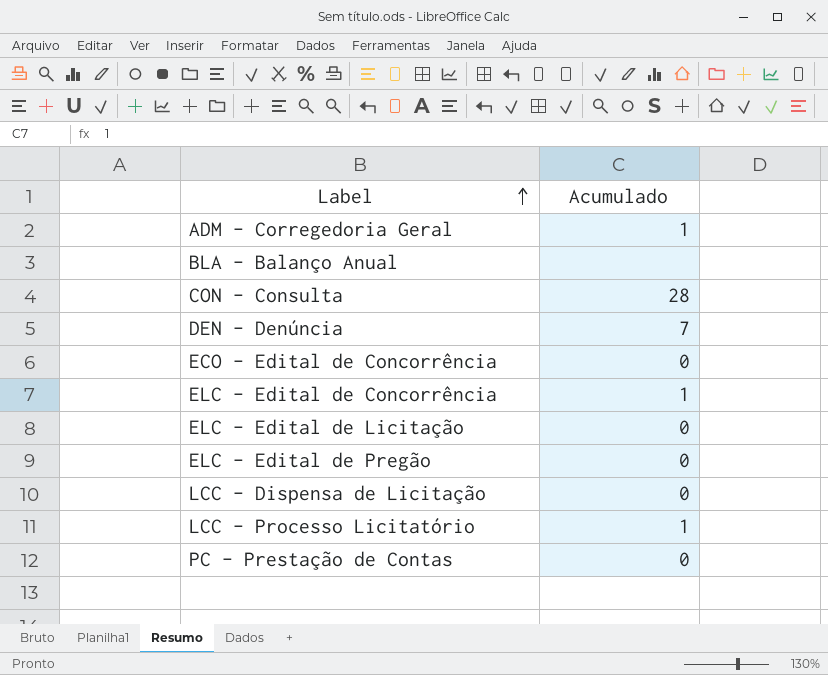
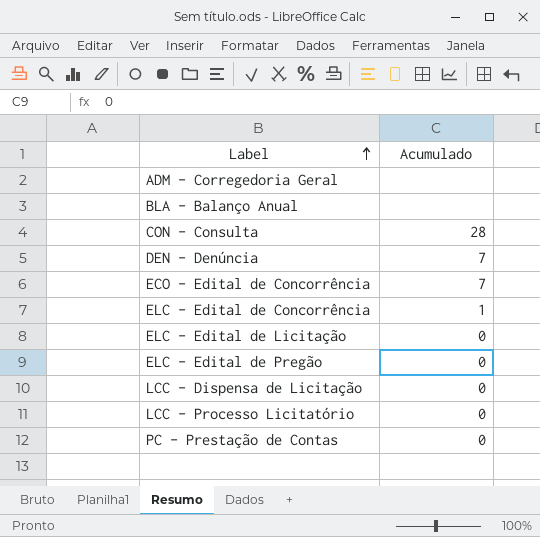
ADM - Corregedoria Geral | Acumulado: 1 -> none
ECO - Edital de Concorrência | Acumulado: 0 -> 7
LCC - Processo Licitatório | Acumulado: 1 -> 0

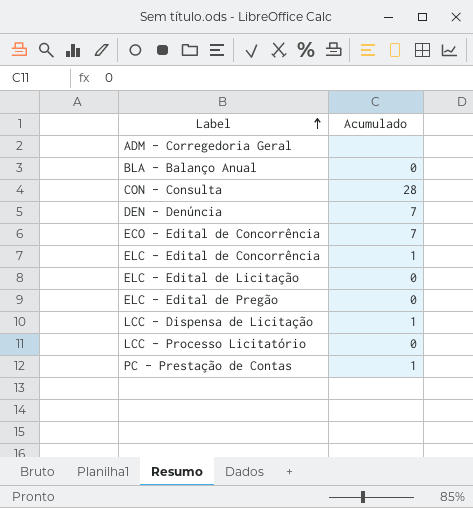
BLA - Balanço Anual | Acumulado: none -> 0
LCC - Dispensa de Licitação | Acumulado: 0 -> 1
PC - Prestação de Contas | Acumulado: 0 -> 1

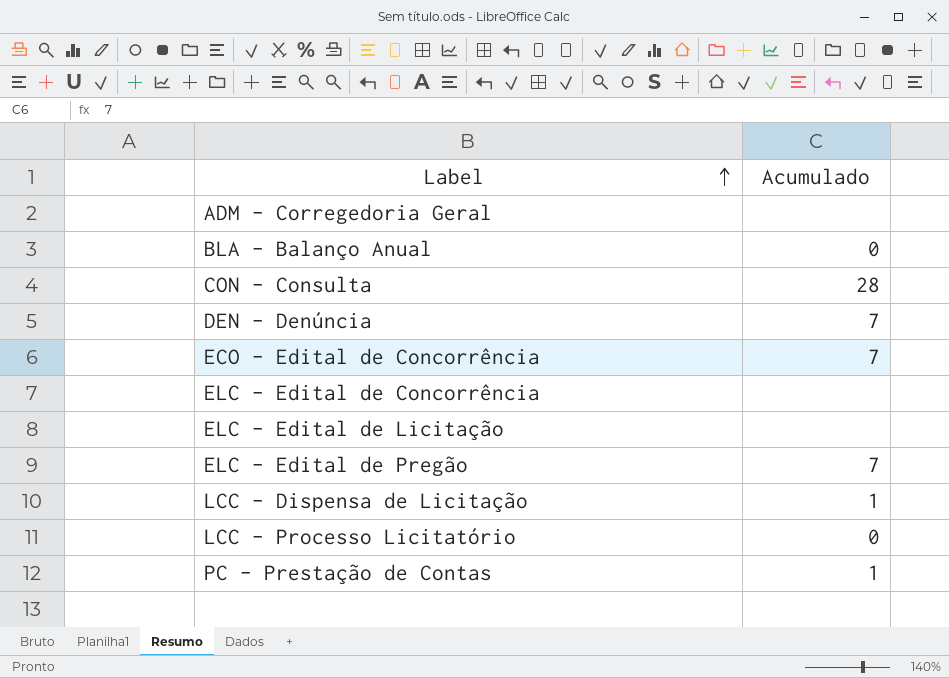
ELC - Edital de Concorrência | Acumulado: 1 -> none
ELC - Edital de Licitação | Acumulado: 0 -> none
ELC - Edital de Pregão | Acumulado: 0 -> 7

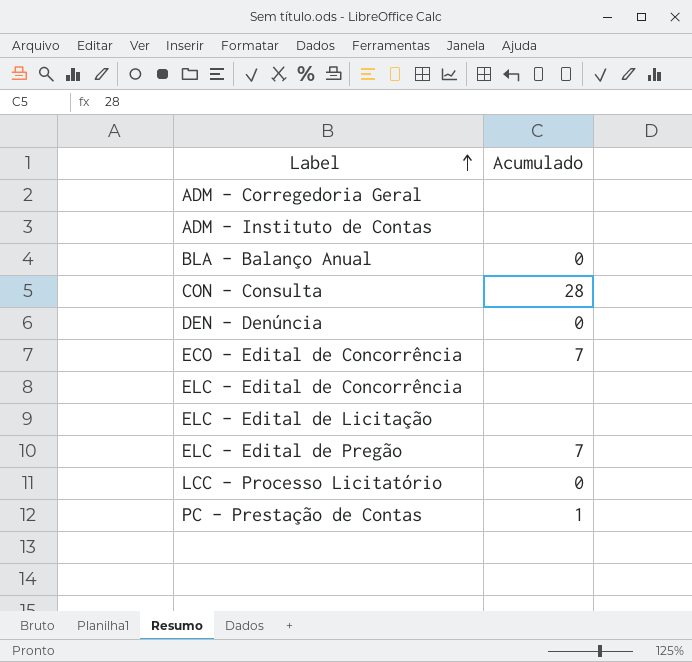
row LCC - Dispensa de Licitação: 1 -> none
row ADM - Instituto de Contas: none -> none
DEN - Denúncia | Acumulado: 7 -> 0

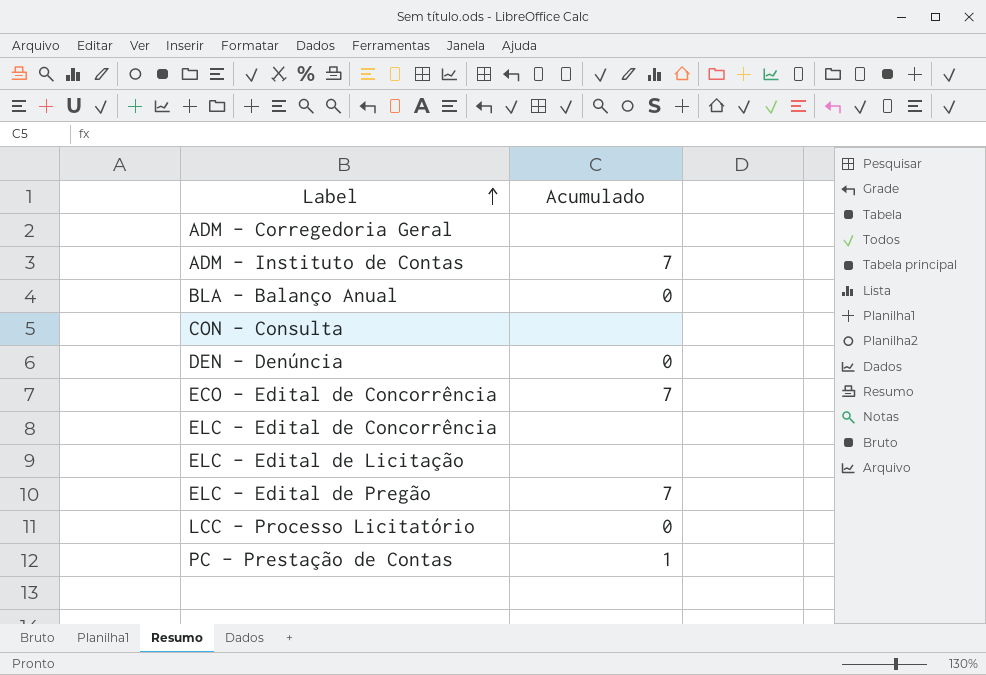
ADM - Instituto de Contas | Acumulado: none -> 7
CON - Consulta | Acumulado: 28 -> none

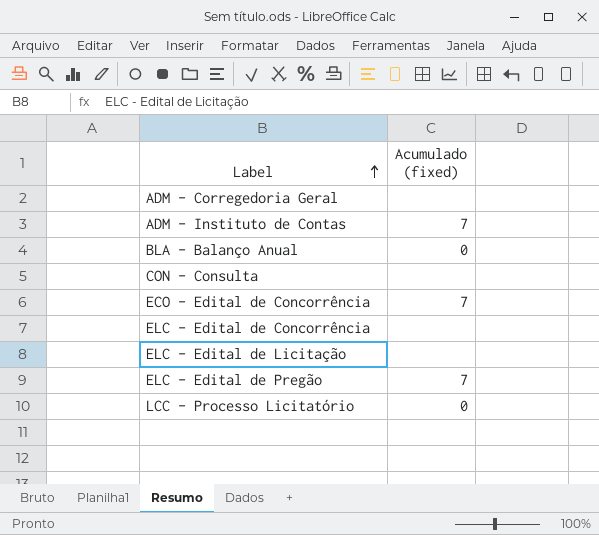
column name: Acumulado -> Acumulado (fixed)
row DEN - Denúncia: 0 -> none
row PC - Prestação de Contas: 1 -> none

